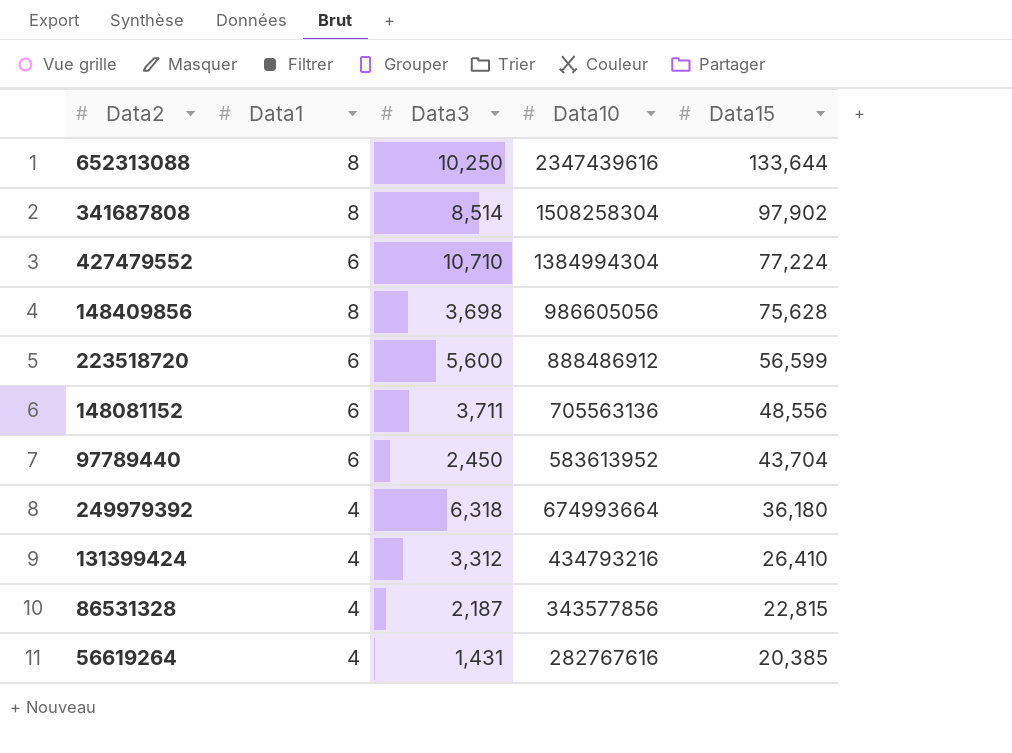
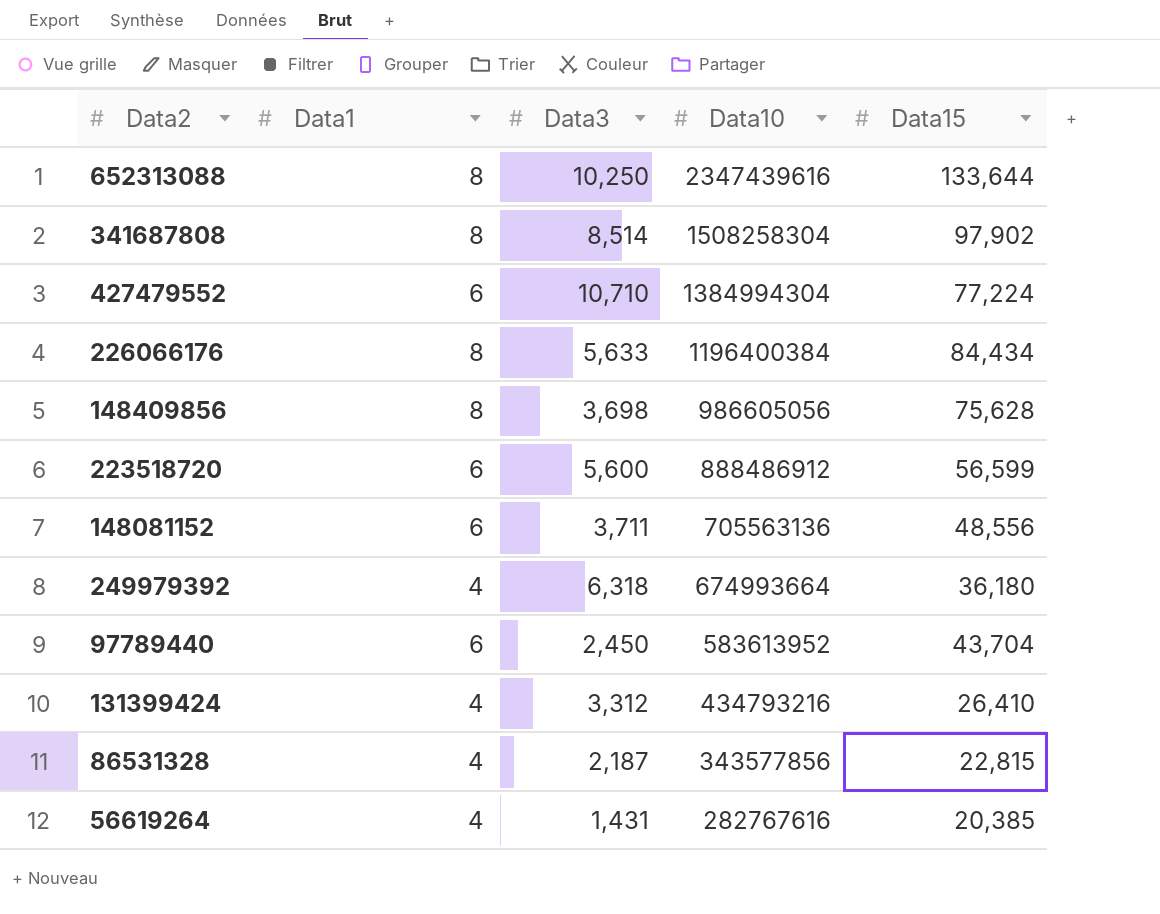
row order: Data15 descending -> Data10 descending
row 226066176: none -> 8 | 5,633 | 1196400384 | 84,434

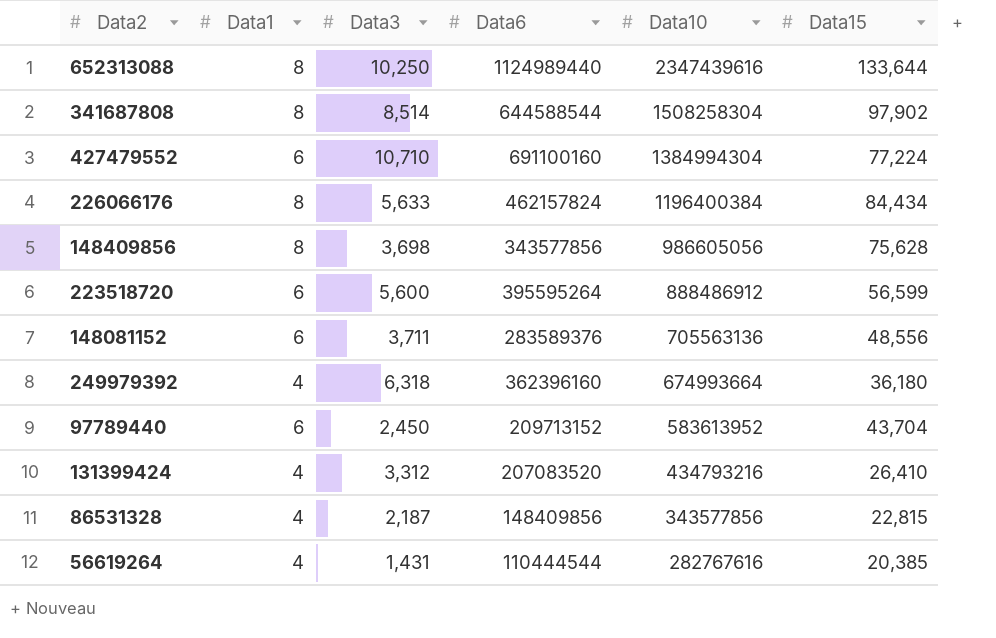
column Data6 | position: none -> 4

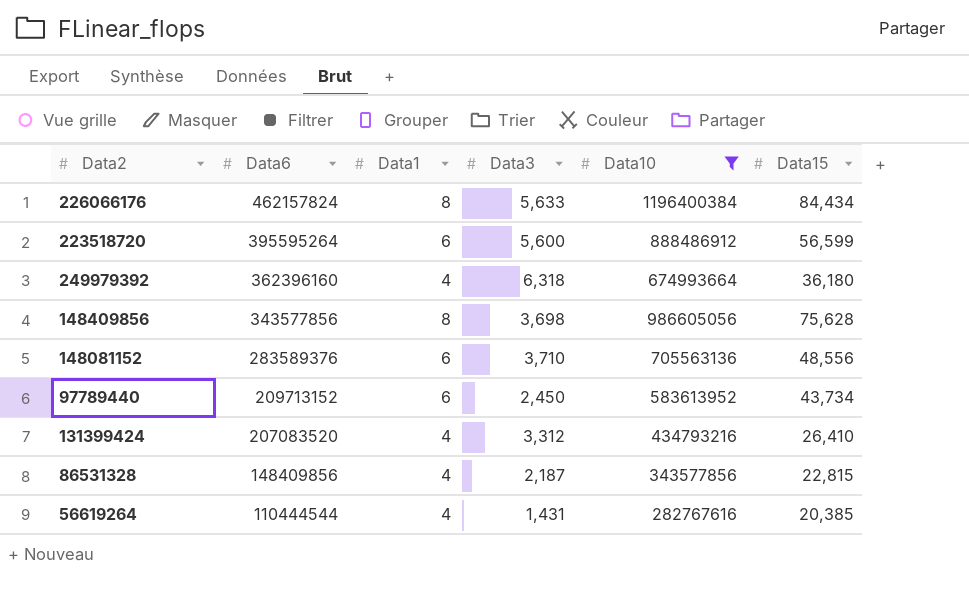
filter: none -> Data10 <= 1196400384
row order: Data10 descending -> Data6 descending
column Data6 | position: 4 -> 2
148081152 | Data3: 3,711 -> 3,710
97789440 | Data15: 43,704 -> 43,734

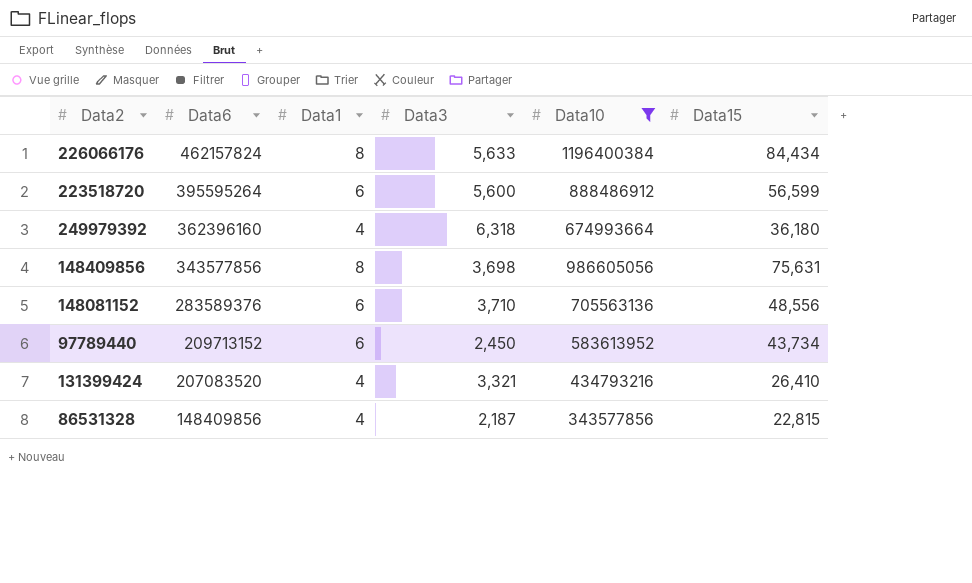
row 56619264: 110444544 | 4 | 1,431 | 282767616 | 20,385 -> none
148409856 | Data15: 75,628 -> 75,631
131399424 | Data3: 3,312 -> 3,321

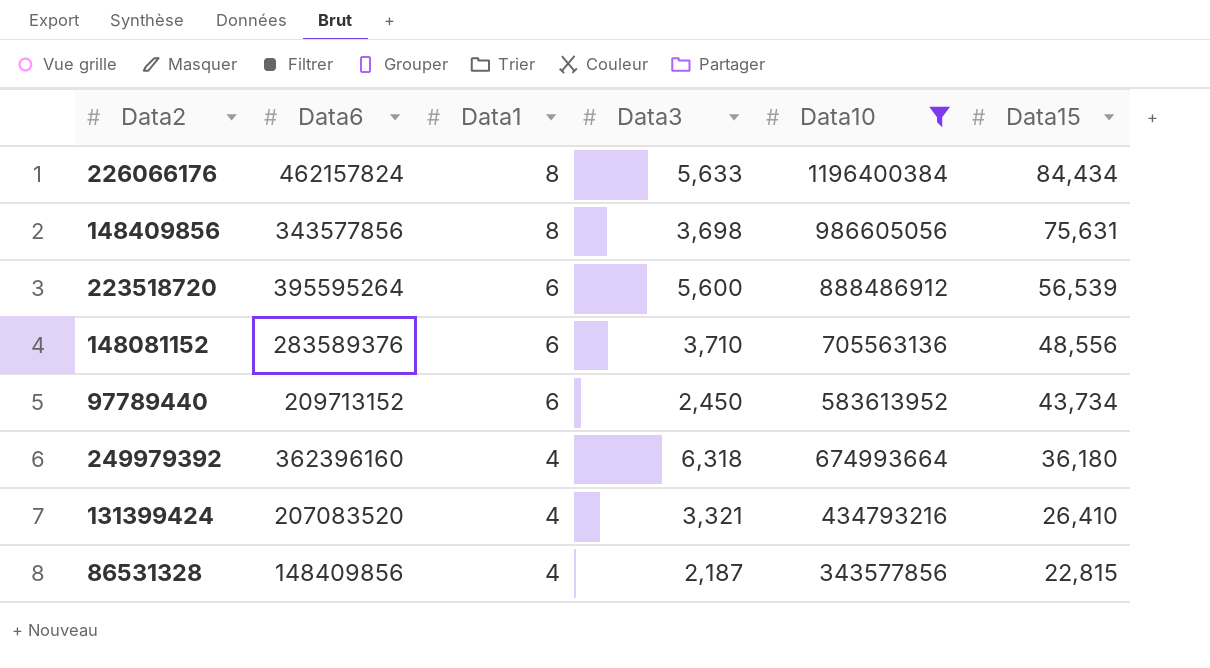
row order: Data6 descending -> Data1 descending
223518720 | Data15: 56,599 -> 56,539

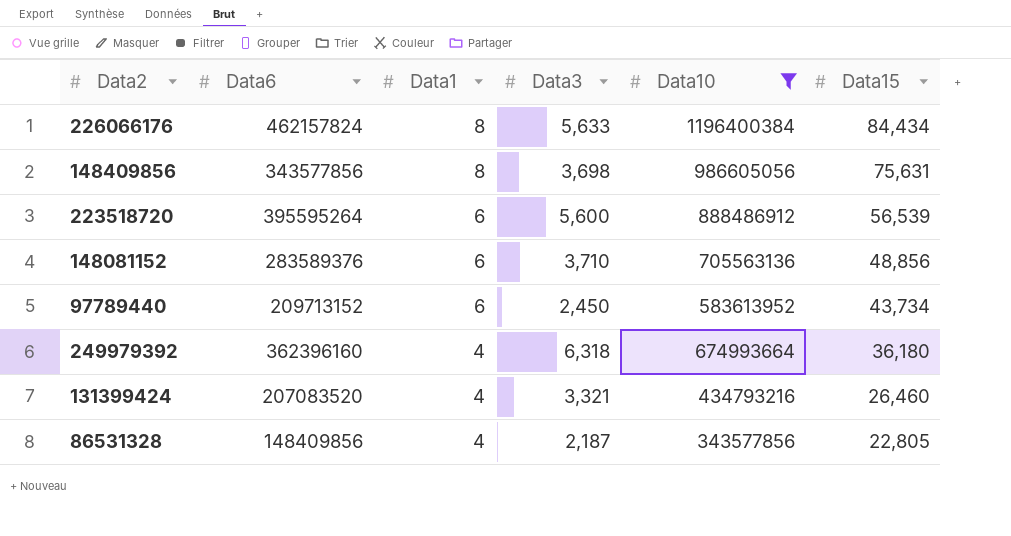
148081152 | Data15: 48,556 -> 48,856
131399424 | Data15: 26,410 -> 26,460
86531328 | Data15: 22,815 -> 22,805

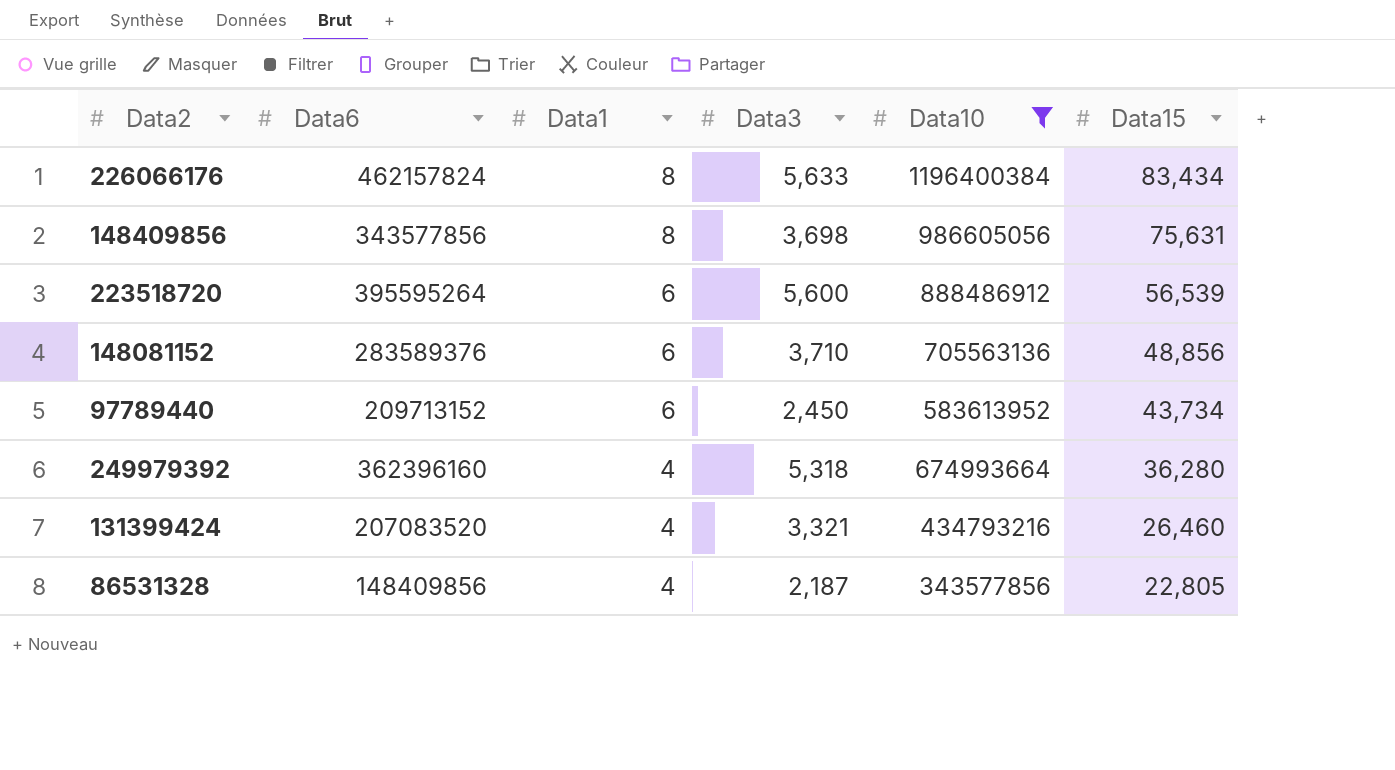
226066176 | Data15: 84,434 -> 83,434
249979392 | Data3: 6,318 -> 5,318
249979392 | Data15: 36,180 -> 36,280

